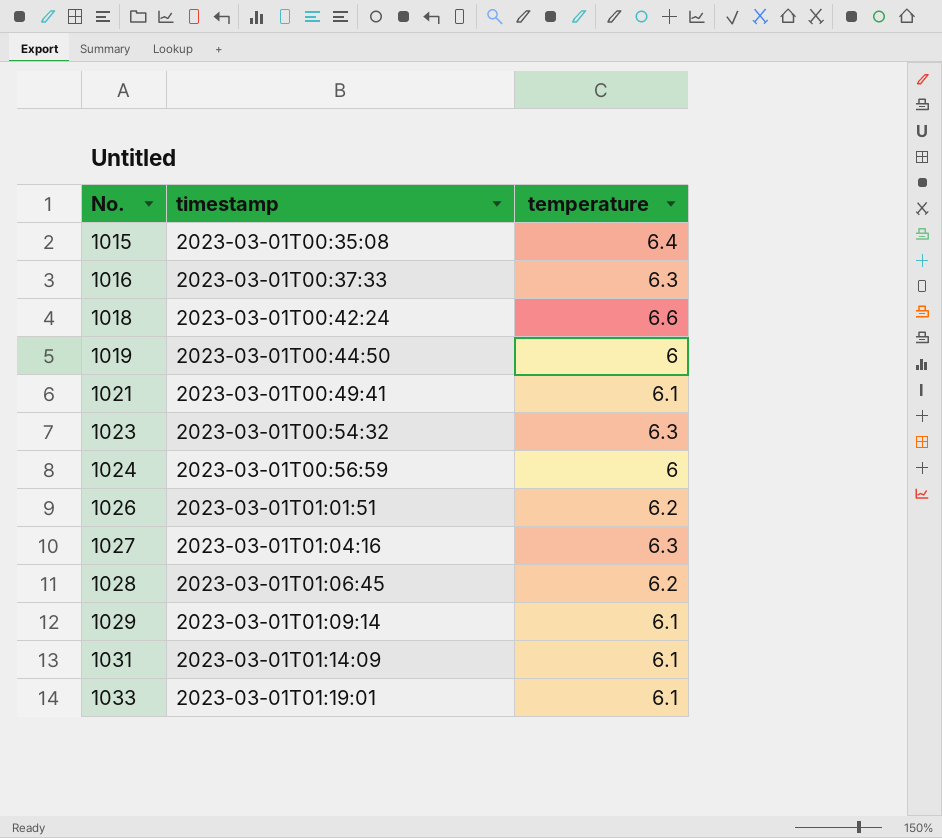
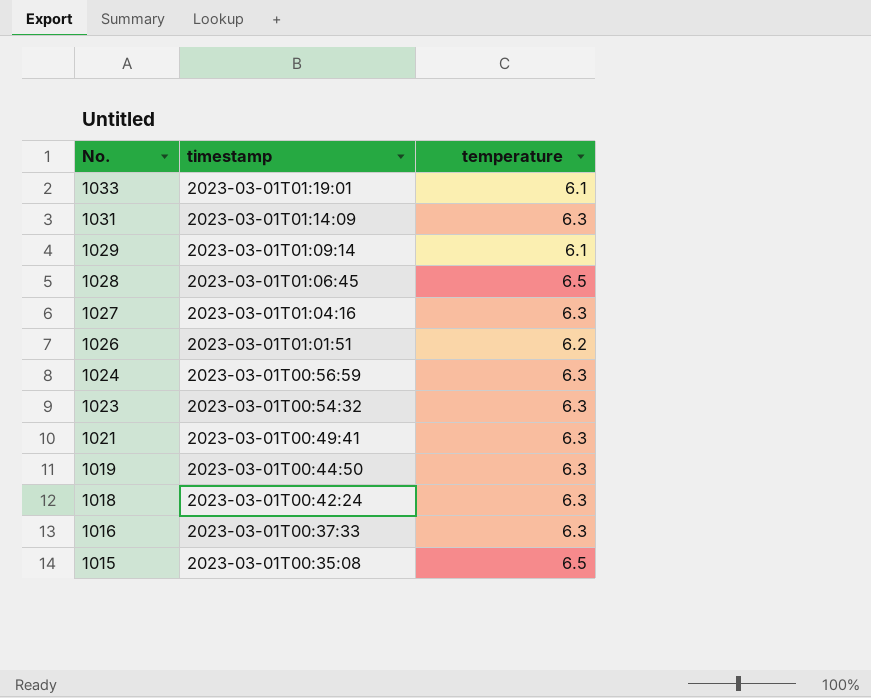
row order: No. ascending -> No. descending
1031 | temperature: 6.1 -> 6.3
1028 | temperature: 6.2 -> 6.5
1024 | temperature: 6 -> 6.3
1021 | temperature: 6.1 -> 6.3
1019 | temperature: 6 -> 6.3
1018 | temperature: 6.6 -> 6.3
1015 | temperature: 6.4 -> 6.5

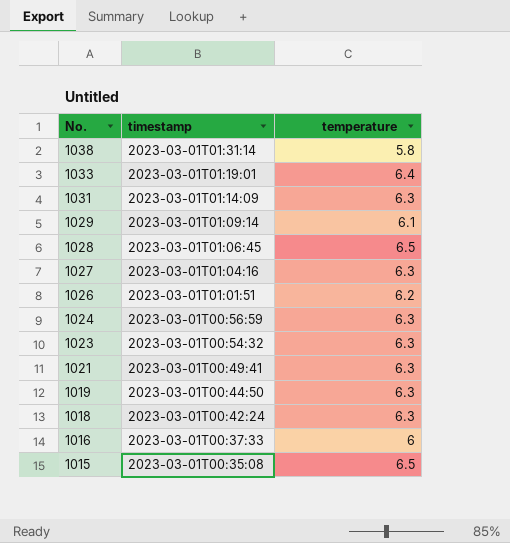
row 1038: none -> 2023-03-01T01:31:14 | 5.8
1033 | temperature: 6.1 -> 6.4
1016 | temperature: 6.3 -> 6

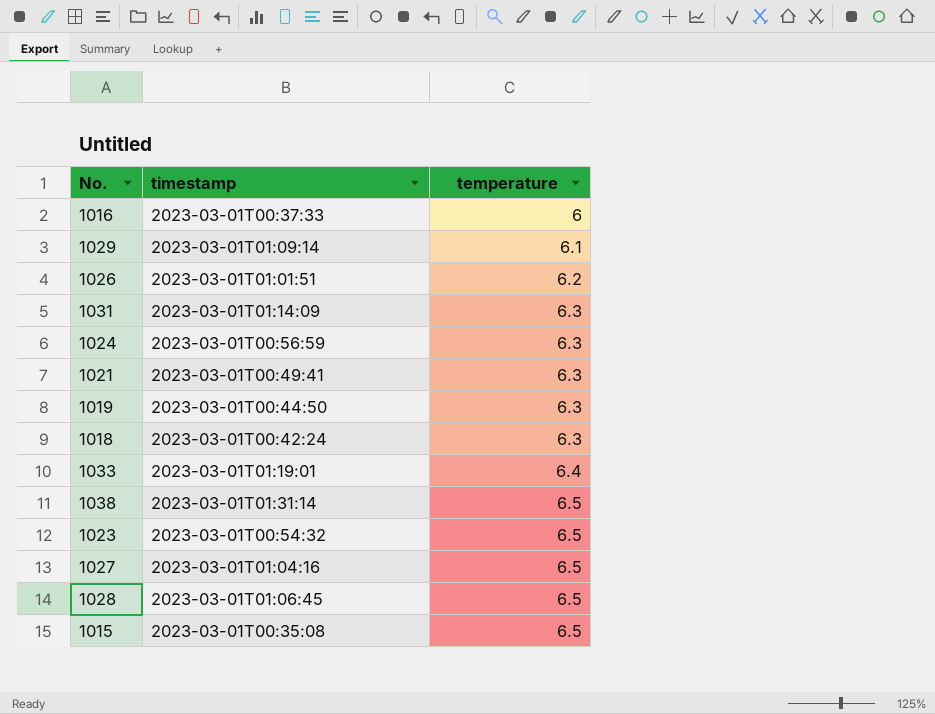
row order: No. descending -> temperature ascending
1038 | temperature: 5.8 -> 6.5
1023 | temperature: 6.3 -> 6.5
1027 | temperature: 6.3 -> 6.5

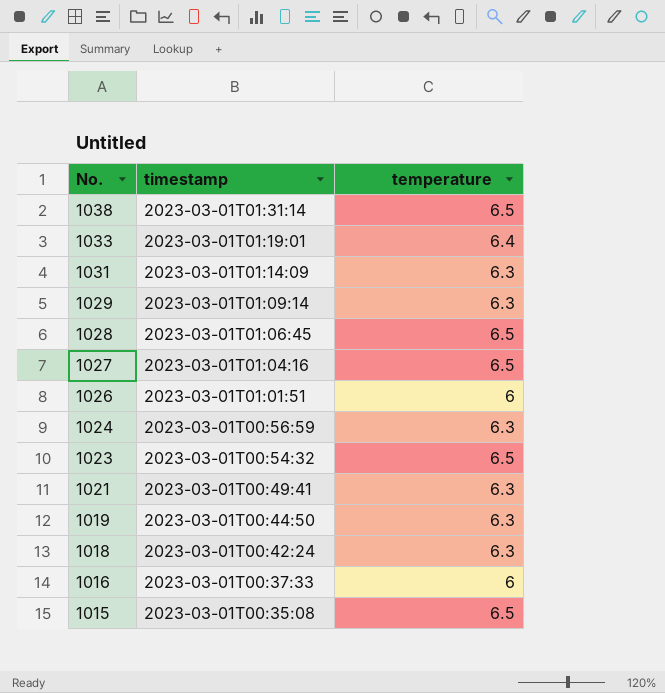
row order: temperature ascending -> No. descending
1029 | temperature: 6.1 -> 6.3
1026 | temperature: 6.2 -> 6

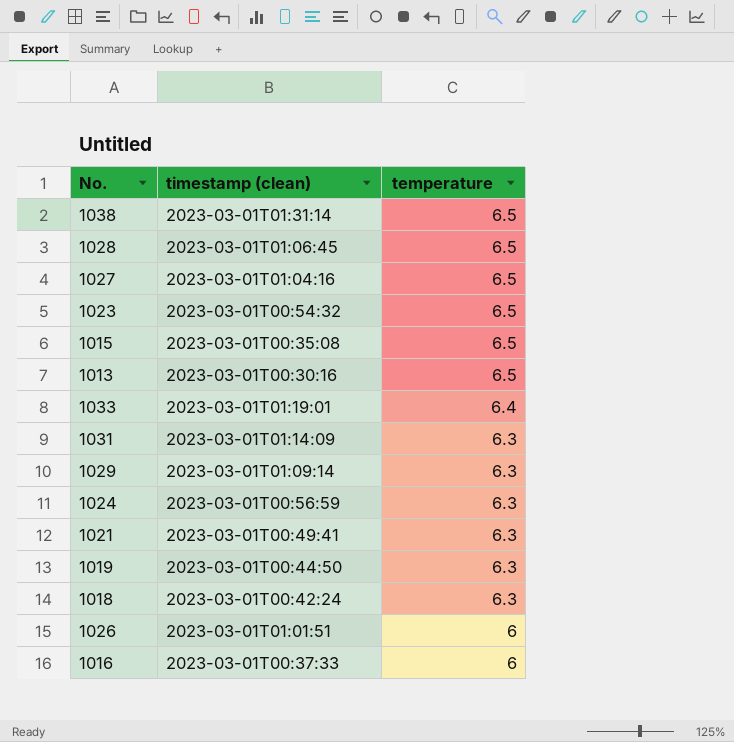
row order: No. descending -> temperature descending
column name: timestamp -> timestamp (clean)
row 1013: none -> 2023-03-01T00:30:16 | 6.5

